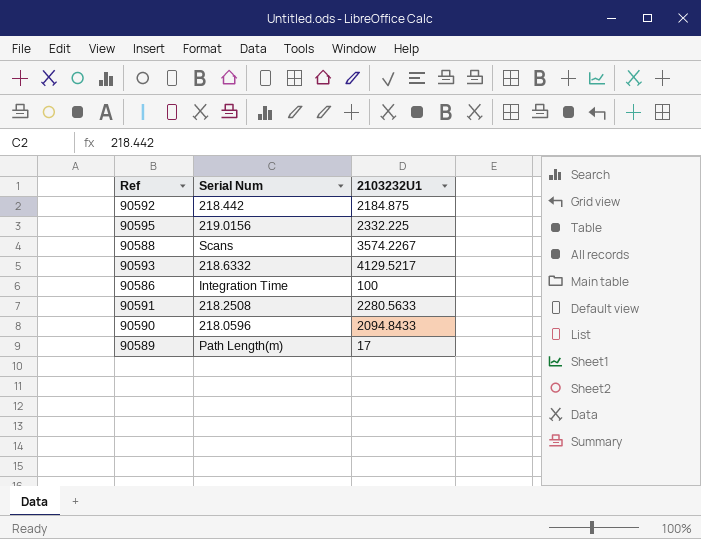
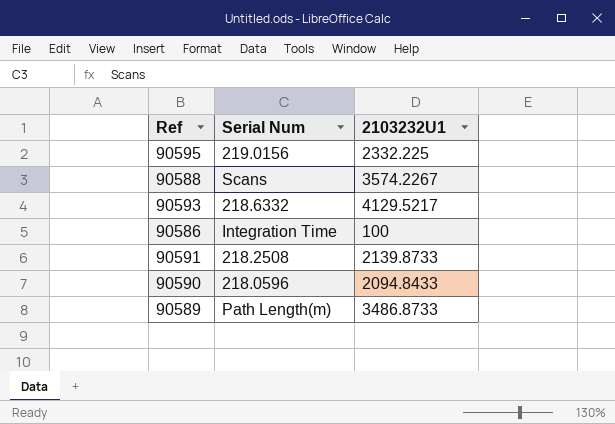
row 90592: 218.442 | 2184.875 -> none
90591 | 2103232U1: 2280.5633 -> 2139.8733
90589 | 2103232U1: 17 -> 3486.8733

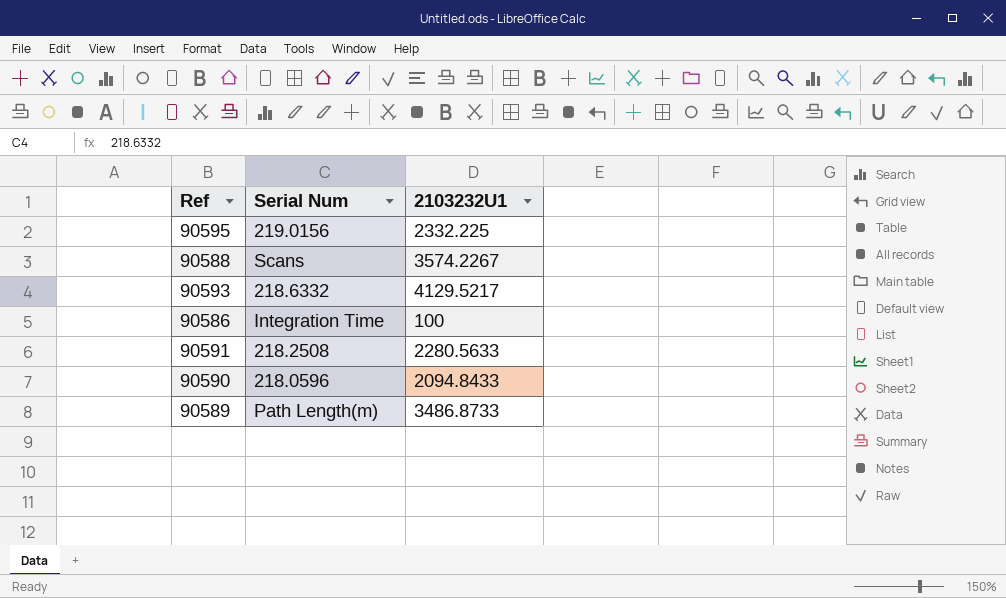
90591 | 2103232U1: 2139.8733 -> 2280.5633

